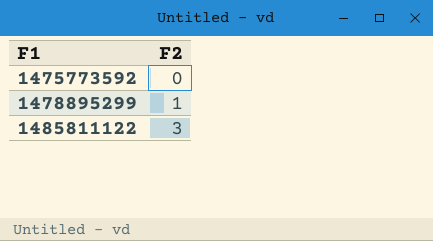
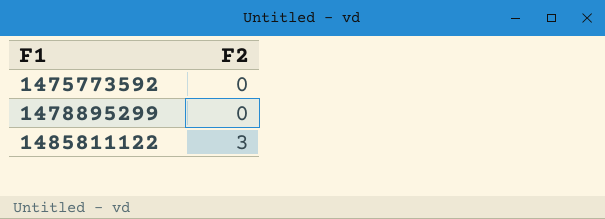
1478895299 | F2: 1 -> 0

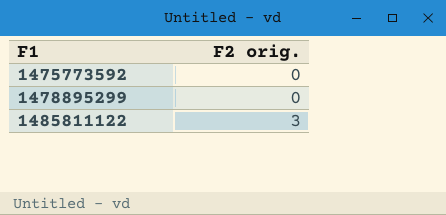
column name: F2 -> F2 orig.

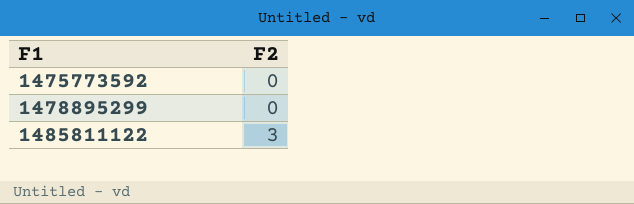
column name: F2 orig. -> F2

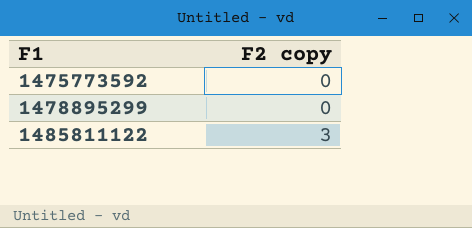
column name: F2 -> F2 copy

